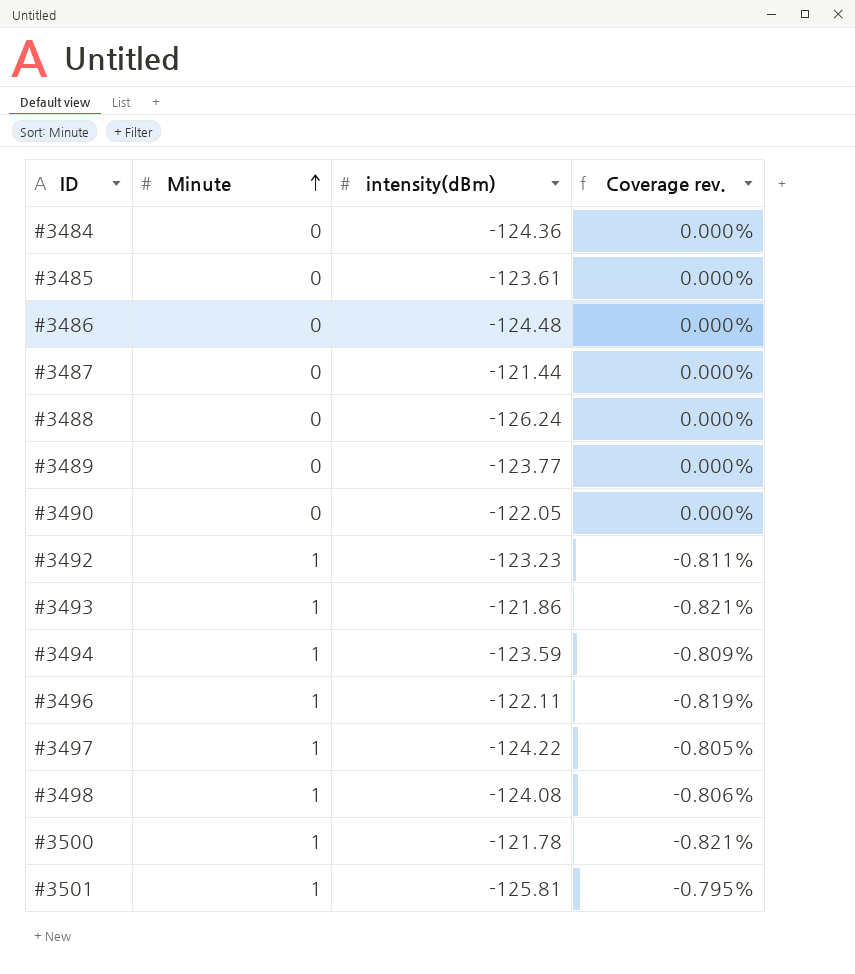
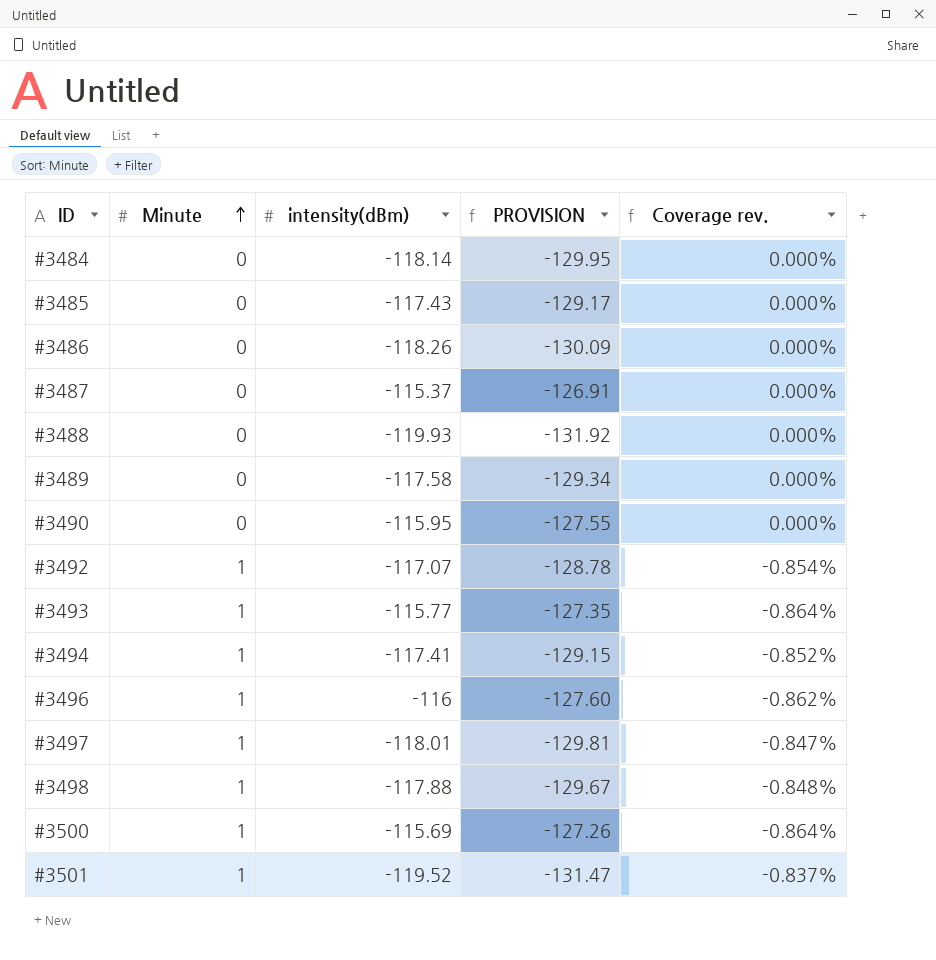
column PROVISION | formula: none -> [intensity(dBm)] * 1.1
#3484 | intensity(dBm): -124.36 -> -118.14
#3485 | intensity(dBm): -123.61 -> -117.43
#3486 | intensity(dBm): -124.48 -> -118.26
#3487 | intensity(dBm): -121.44 -> -115.37
#3488 | intensity(dBm): -126.24 -> -119.93
#3489 | intensity(dBm): -123.77 -> -117.58
#3490 | intensity(dBm): -122.05 -> -115.95
#3492 | intensity(dBm): -123.23 -> -117.07
#3492 | Coverage rev.: -0.811% -> -0.854%
#3493 | intensity(dBm): -121.86 -> -115.77
#3493 | Coverage rev.: -0.821% -> -0.864%
#3494 | intensity(dBm): -123.59 -> -117.41
#3494 | Coverage rev.: -0.809% -> -0.852%
#3496 | intensity(dBm): -122.11 -> -116
#3496 | Coverage rev.: -0.819% -> -0.862%
#3497 | intensity(dBm): -124.22 -> -118.01
#3497 | Coverage rev.: -0.805% -> -0.847%
#3498 | intensity(dBm): -124.08 -> -117.88
#3498 | Coverage rev.: -0.806% -> -0.848%
#3500 | intensity(dBm): -121.78 -> -115.69
#3500 | Coverage rev.: -0.821% -> -0.864%
#3501 | intensity(dBm): -125.81 -> -119.52
#3501 | Coverage rev.: -0.795% -> -0.837%

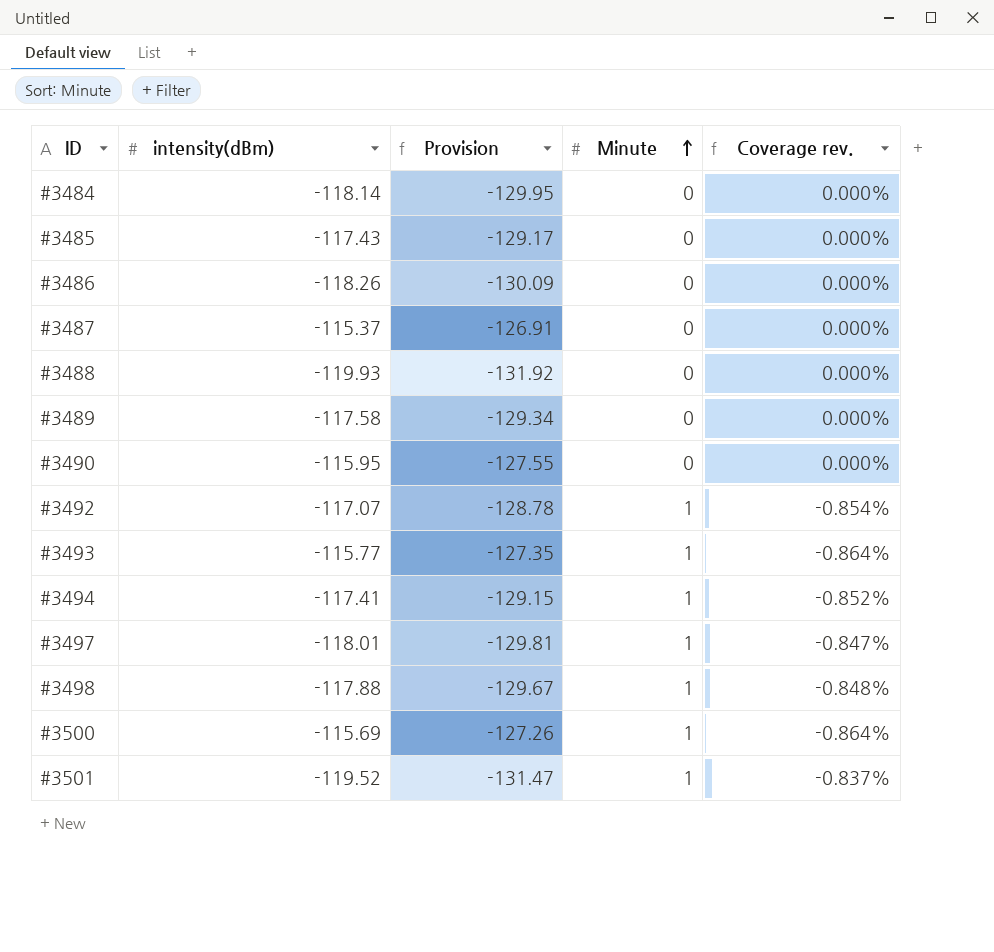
column name: PROVISION -> Provision
column Minute | position: 2 -> 4
row #3496: 1 | -116 | -127.60 | -0.862% -> none

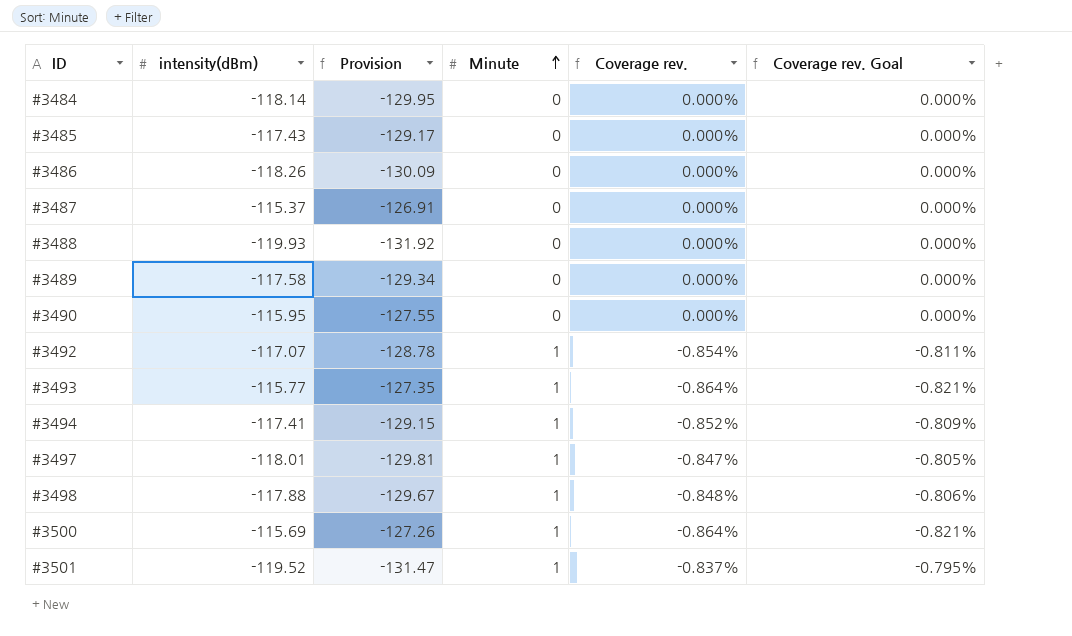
column Coverage rev. Goal | formula: none -> [Coverage rev.] * 0.95

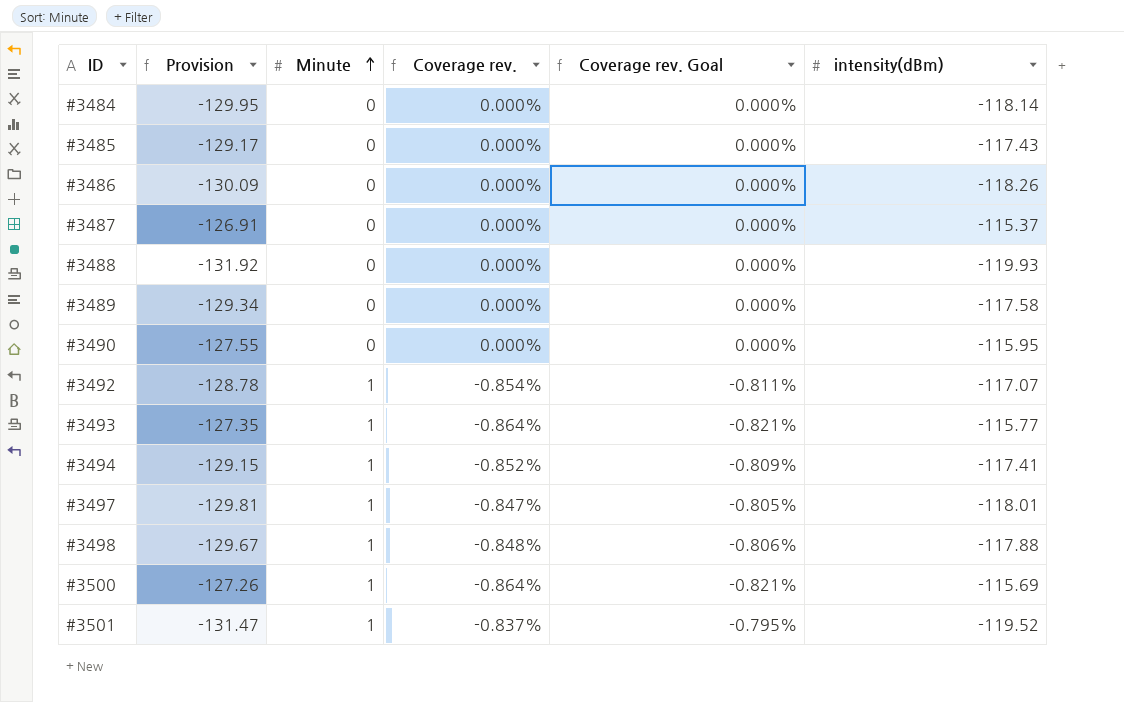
column intensity(dBm) | position: 2 -> 6

